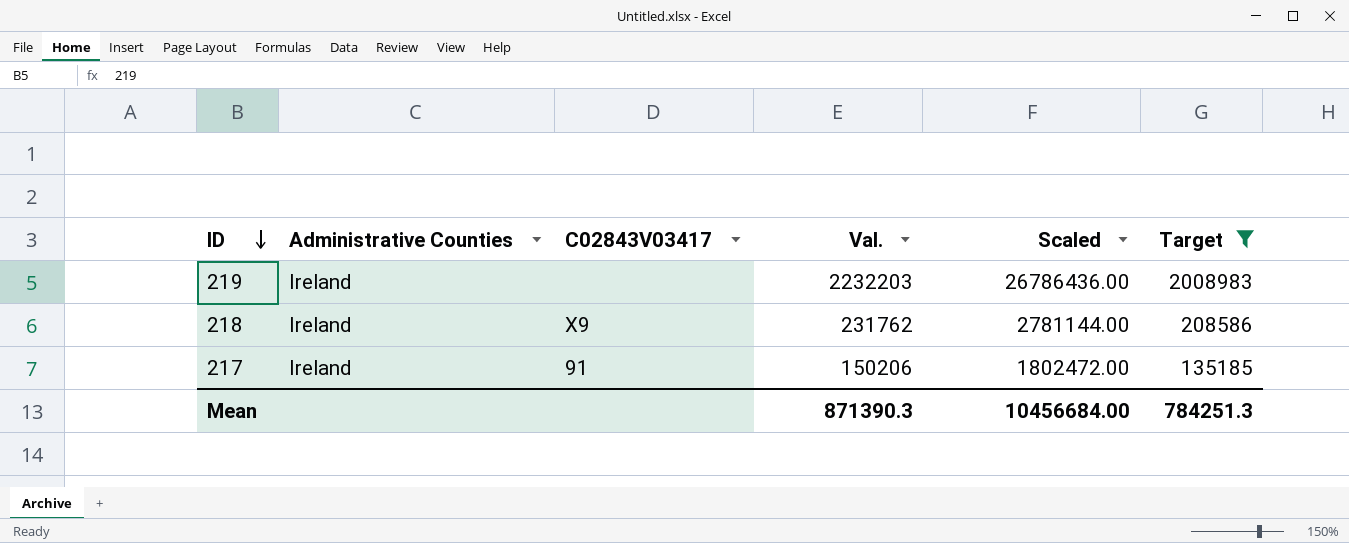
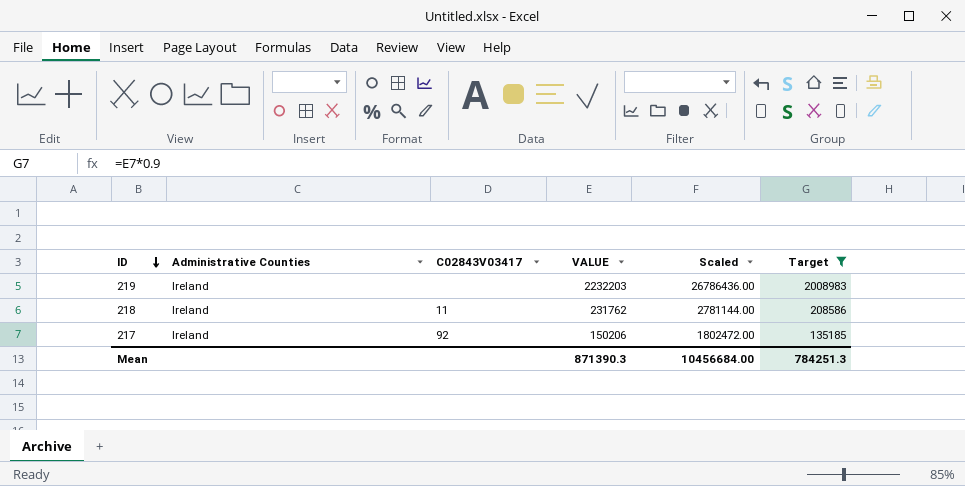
column name: Val. -> VALUE
218 | C02843V03417: X9 -> 11
217 | C02843V03417: 91 -> 92

